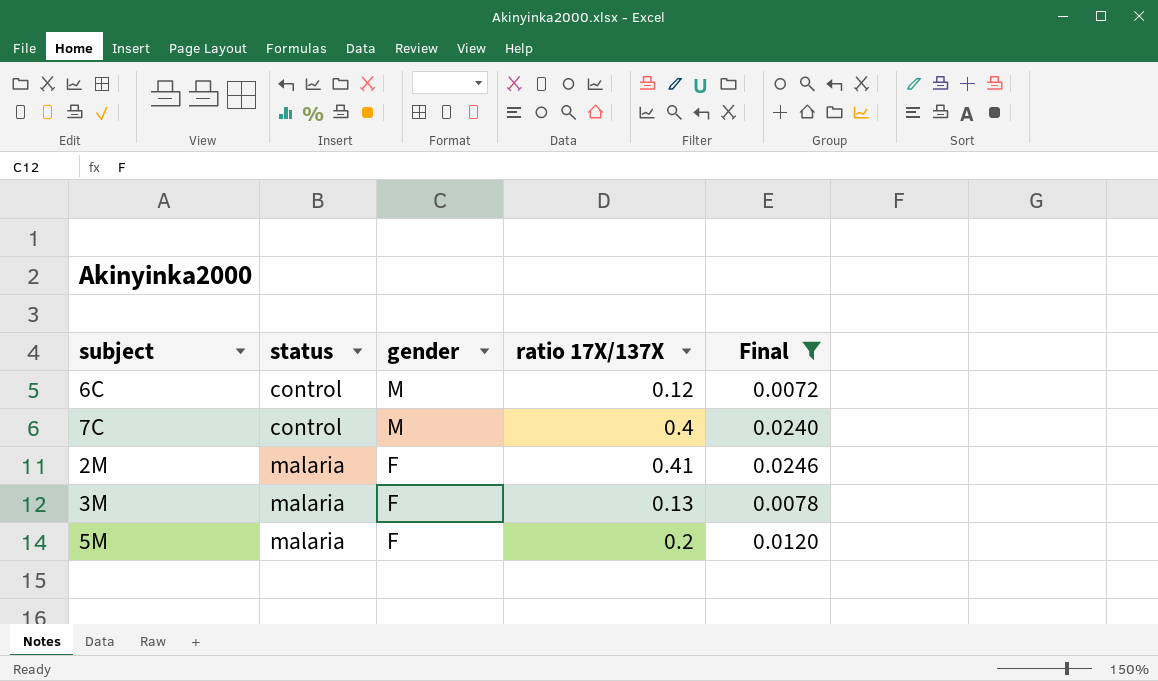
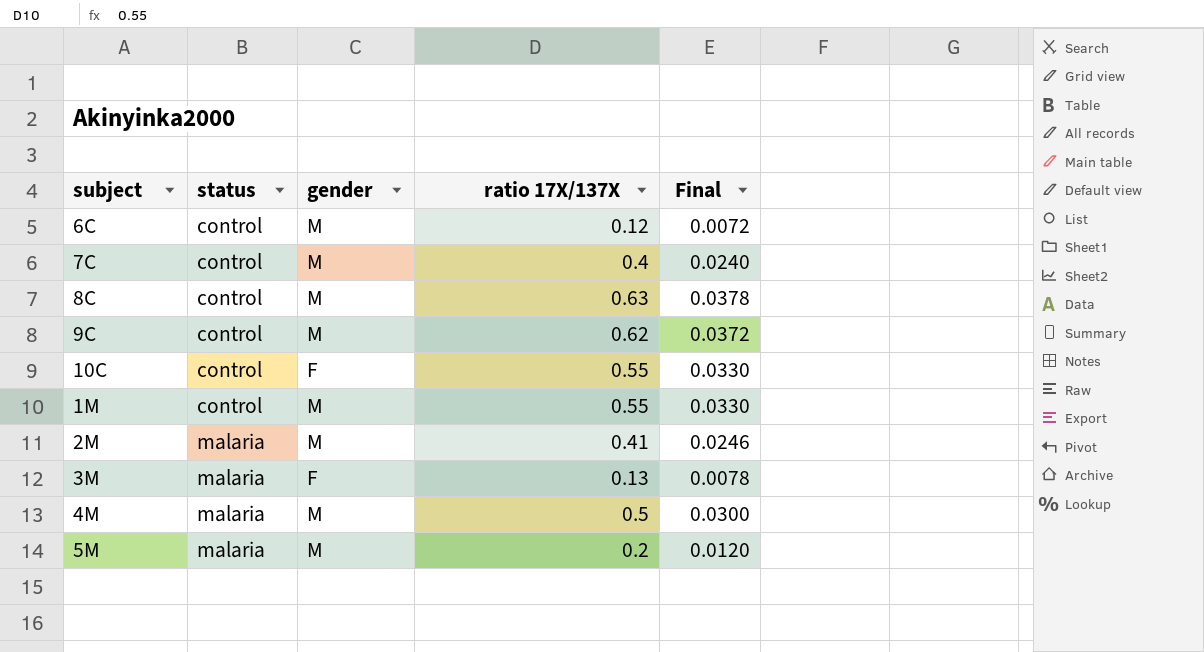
filter: Final <= 0.0246 -> none
2M | gender: F -> M
5M | gender: F -> M

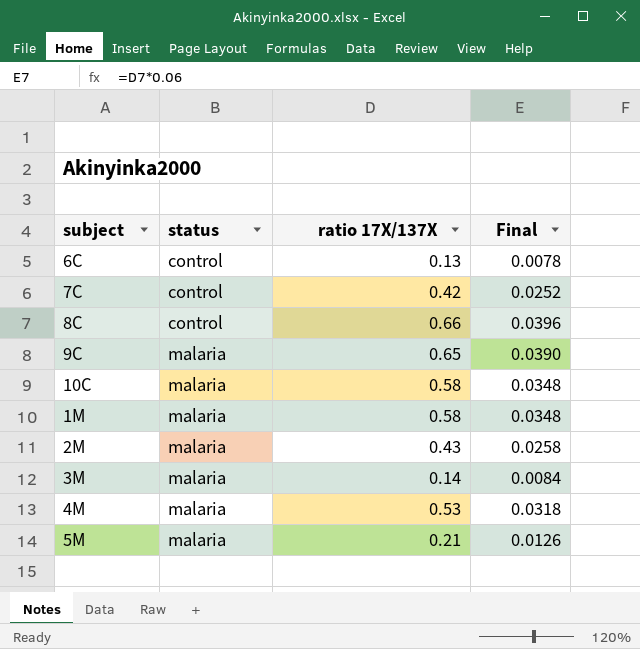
column gender | position: 3 -> none
6C | ratio 17X/137X: 0.12 -> 0.13
6C | Final: 0.0072 -> 0.0078
7C | ratio 17X/137X: 0.4 -> 0.42
7C | Final: 0.0240 -> 0.0252
8C | ratio 17X/137X: 0.63 -> 0.66
8C | Final: 0.0378 -> 0.0396
9C | status: control -> malaria
9C | ratio 17X/137X: 0.62 -> 0.65
9C | Final: 0.0372 -> 0.0390
10C | status: control -> malaria
10C | ratio 17X/137X: 0.55 -> 0.58
10C | Final: 0.0330 -> 0.0348
1M | status: control -> malaria
1M | ratio 17X/137X: 0.55 -> 0.58
1M | Final: 0.0330 -> 0.0348
2M | ratio 17X/137X: 0.41 -> 0.43
2M | Final: 0.0246 -> 0.0258
3M | ratio 17X/137X: 0.13 -> 0.14
3M | Final: 0.0078 -> 0.0084
4M | ratio 17X/137X: 0.5 -> 0.53
4M | Final: 0.0300 -> 0.0318
5M | ratio 17X/137X: 0.2 -> 0.21
5M | Final: 0.0120 -> 0.0126

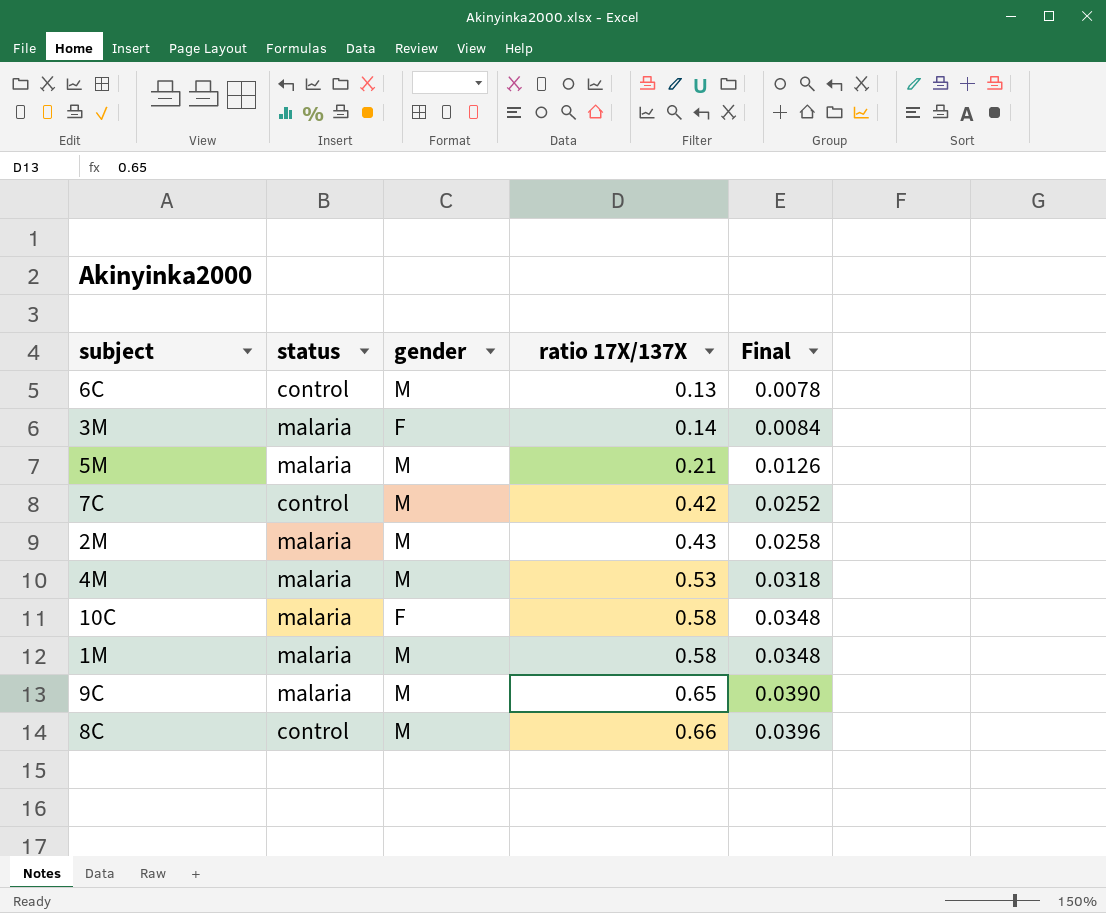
row order: status ascending -> ratio 17X/137X ascending
column gender | position: none -> 3

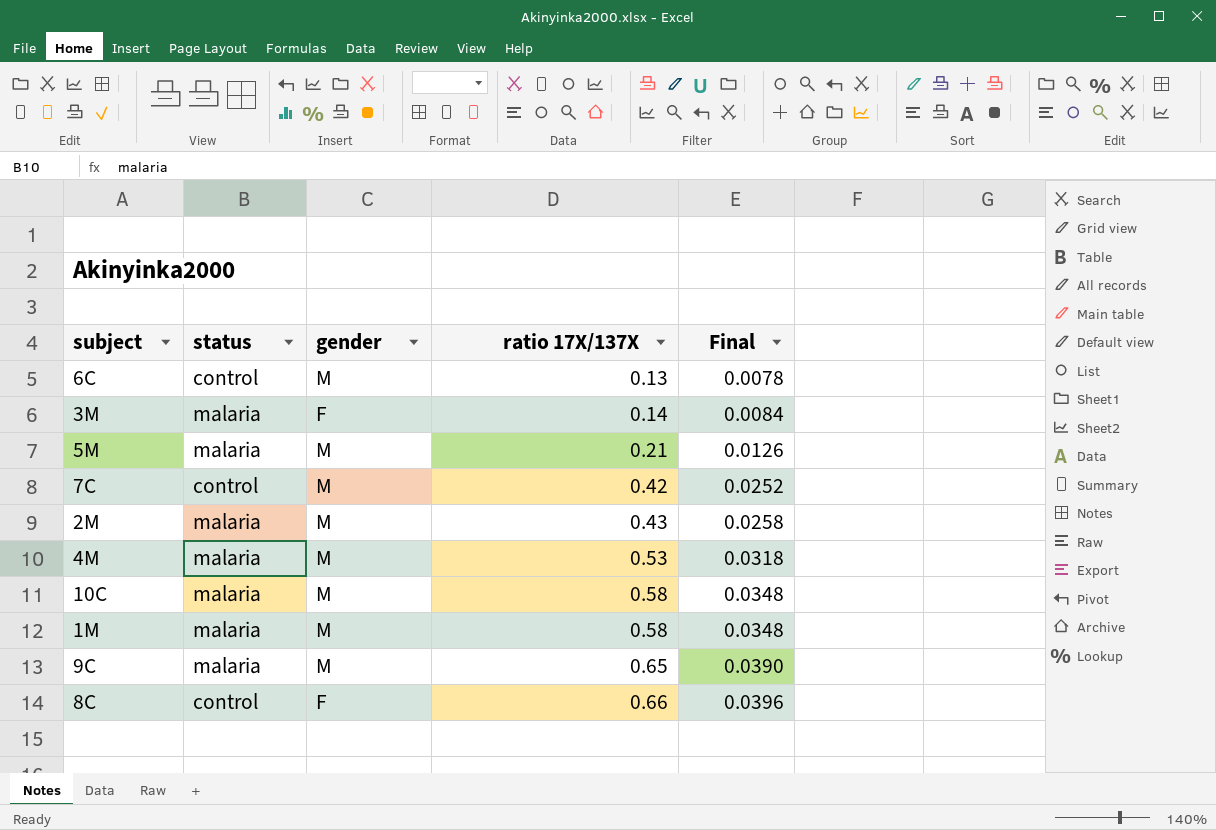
10C | gender: F -> M
8C | gender: M -> F

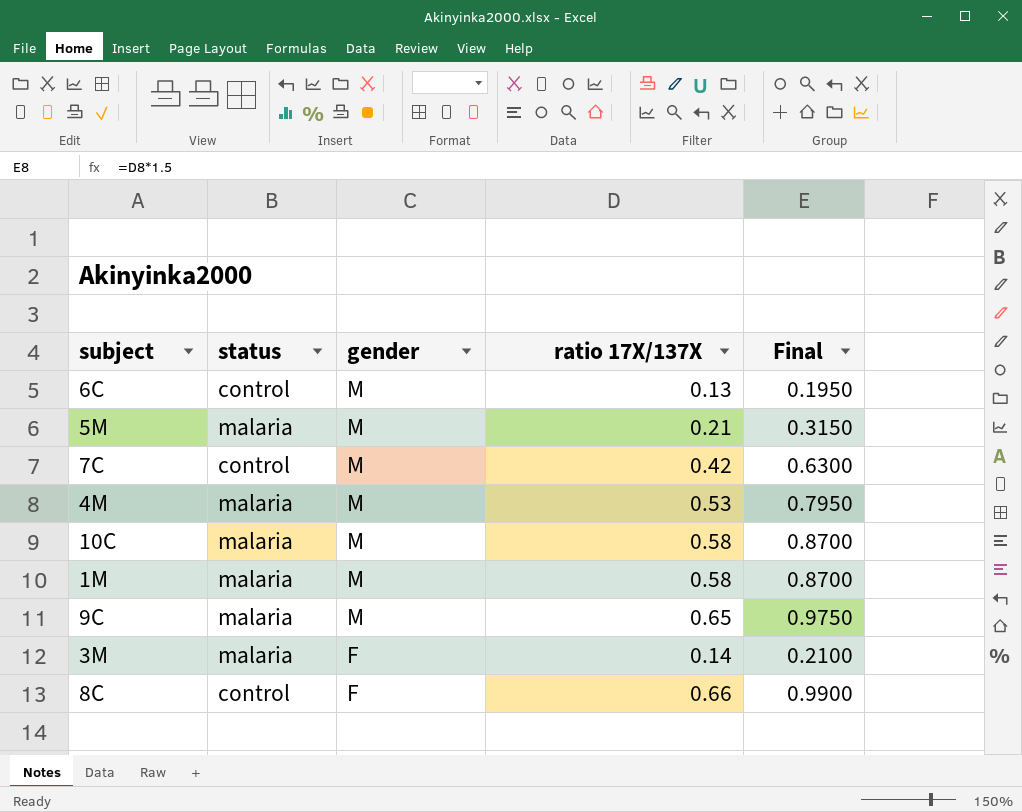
row order: ratio 17X/137X ascending -> gender descending
column Final | formula: [ratio 17X/137X] * 0.06 -> [ratio 17X/137X] * 1.5
row 2M: malaria | M | 0.43 | 0.0258 -> none

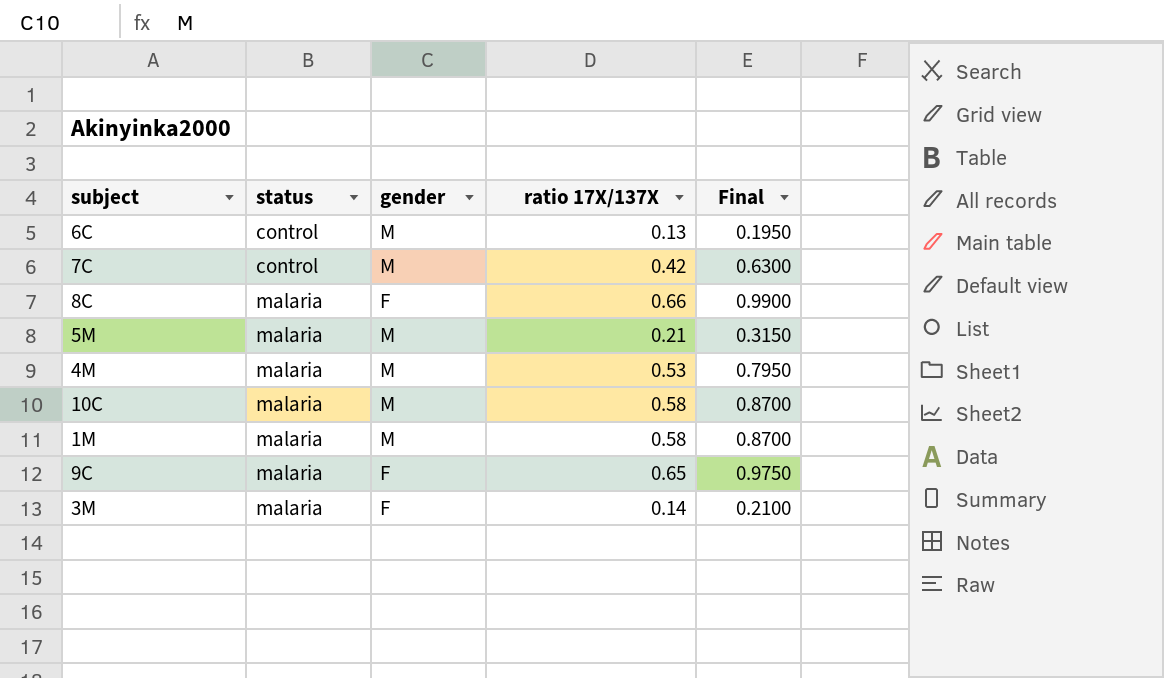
row order: gender descending -> status ascending
8C | status: control -> malaria
9C | gender: M -> F

